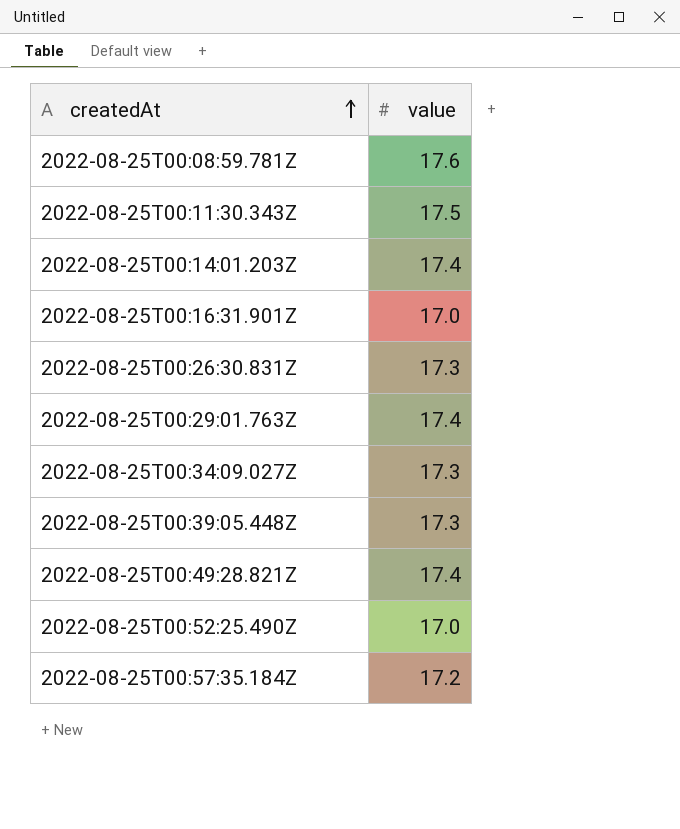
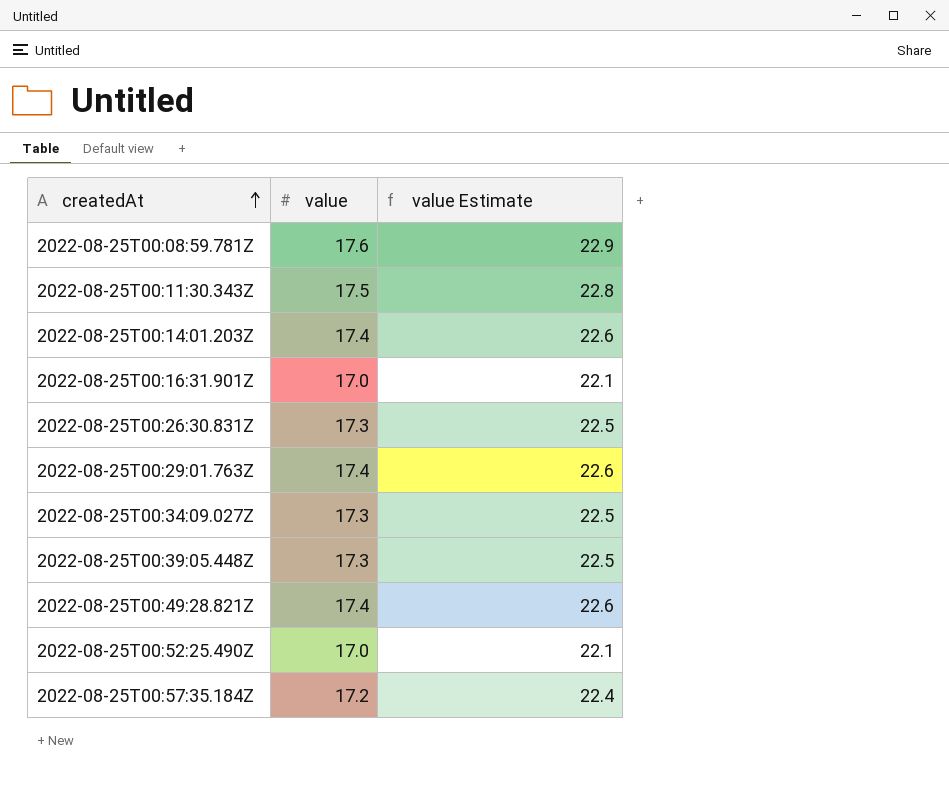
column value Estimate | formula: none -> [value] * 1.3

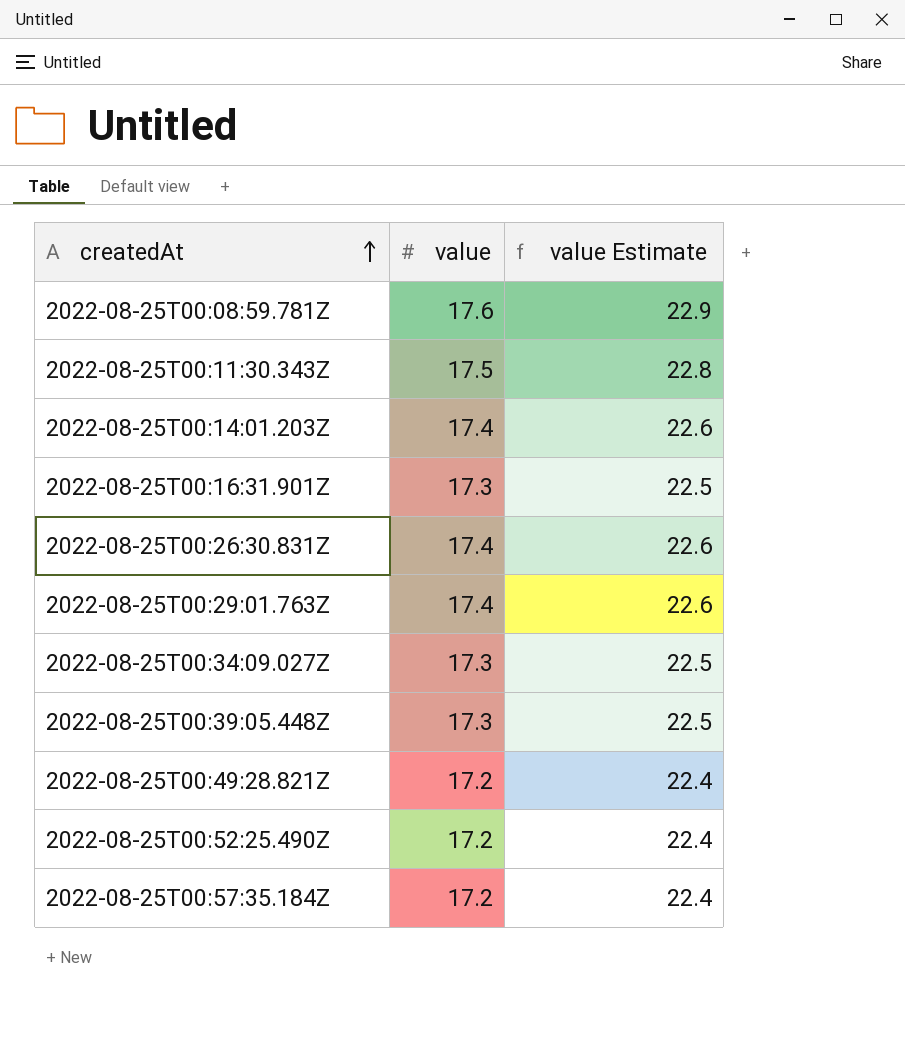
2022-08-25T00:16:31.901Z | value: 17.0 -> 17.3
2022-08-25T00:16:31.901Z | value Estimate: 22.1 -> 22.5
2022-08-25T00:26:30.831Z | value: 17.3 -> 17.4
2022-08-25T00:26:30.831Z | value Estimate: 22.5 -> 22.6
2022-08-25T00:49:28.821Z | value: 17.4 -> 17.2
2022-08-25T00:49:28.821Z | value Estimate: 22.6 -> 22.4
2022-08-25T00:52:25.490Z | value: 17.0 -> 17.2
2022-08-25T00:52:25.490Z | value Estimate: 22.1 -> 22.4

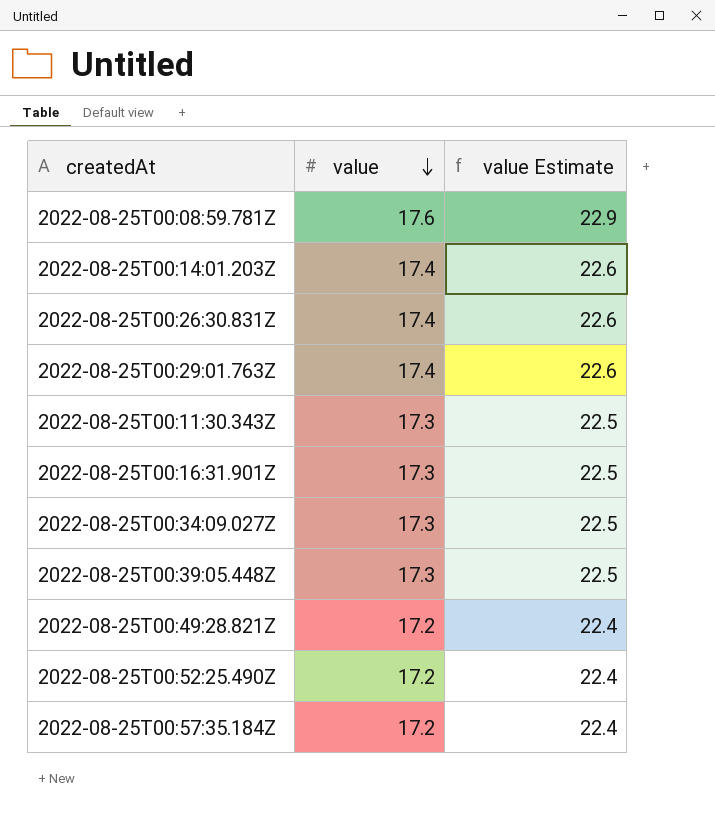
row order: createdAt ascending -> value descending
2022-08-25T00:11:30.343Z | value: 17.5 -> 17.3
2022-08-25T00:11:30.343Z | value Estimate: 22.8 -> 22.5

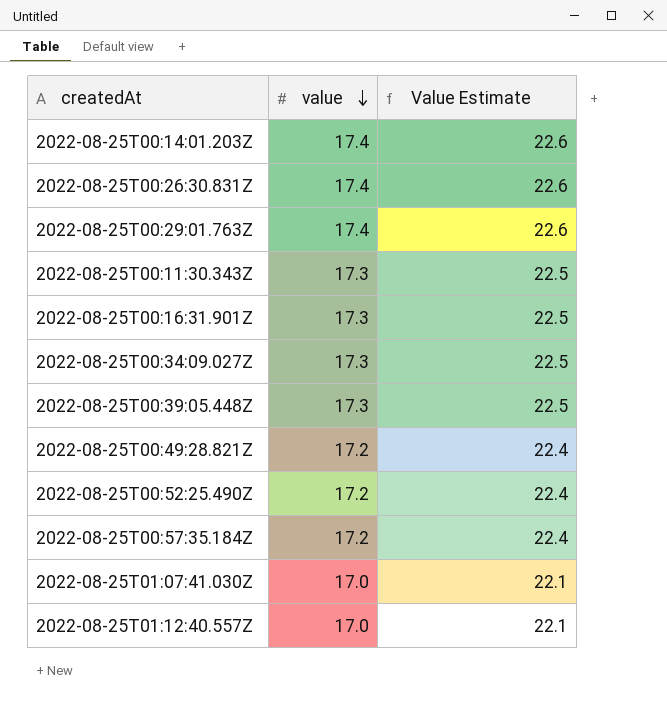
column name: value Estimate -> Value Estimate
row 2022-08-25T00:08:59.781Z: 17.6 | 22.9 -> none
row 2022-08-25T01:07:41.030Z: none -> 17.0 | 22.1
row 2022-08-25T01:12:40.557Z: none -> 17.0 | 22.1

